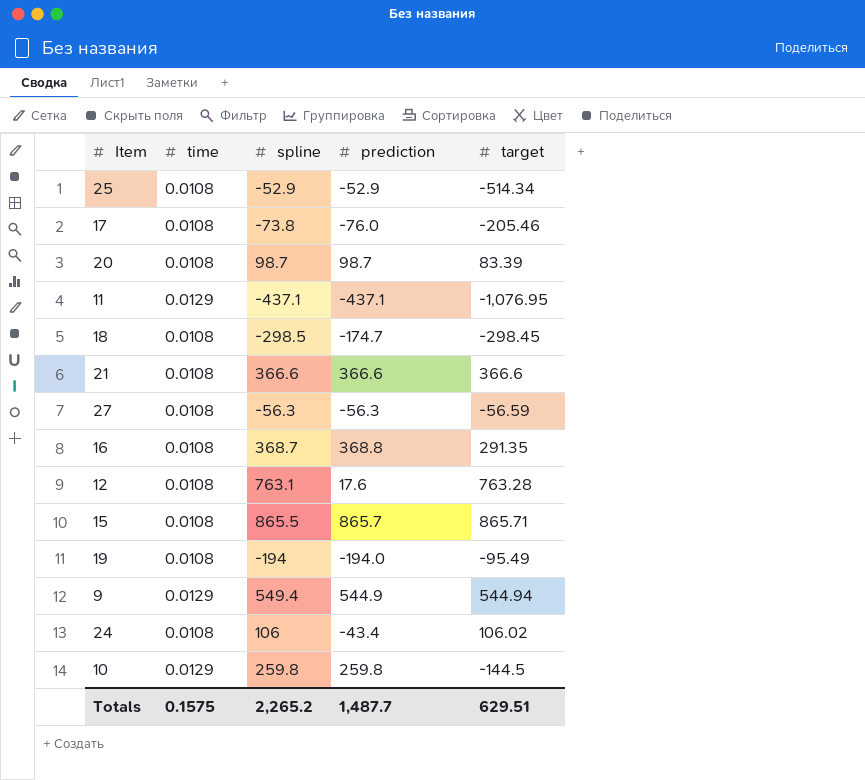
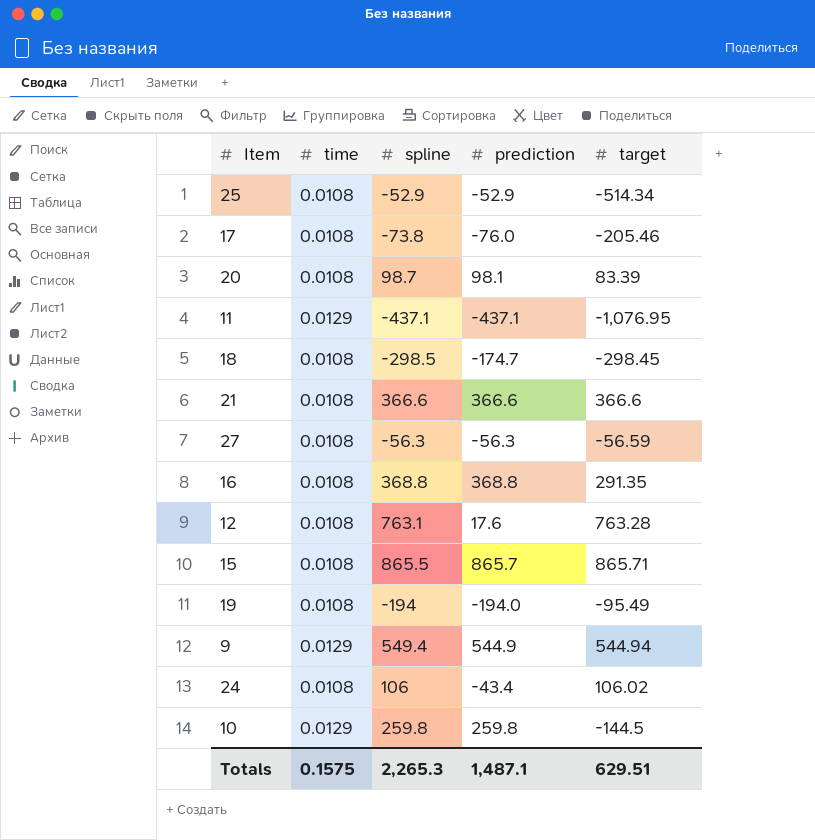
20 | prediction: 98.7 -> 98.1
16 | spline: 368.7 -> 368.8
Totals | spline: 2,265.2 -> 2,265.3
Totals | prediction: 1,487.7 -> 1,487.1

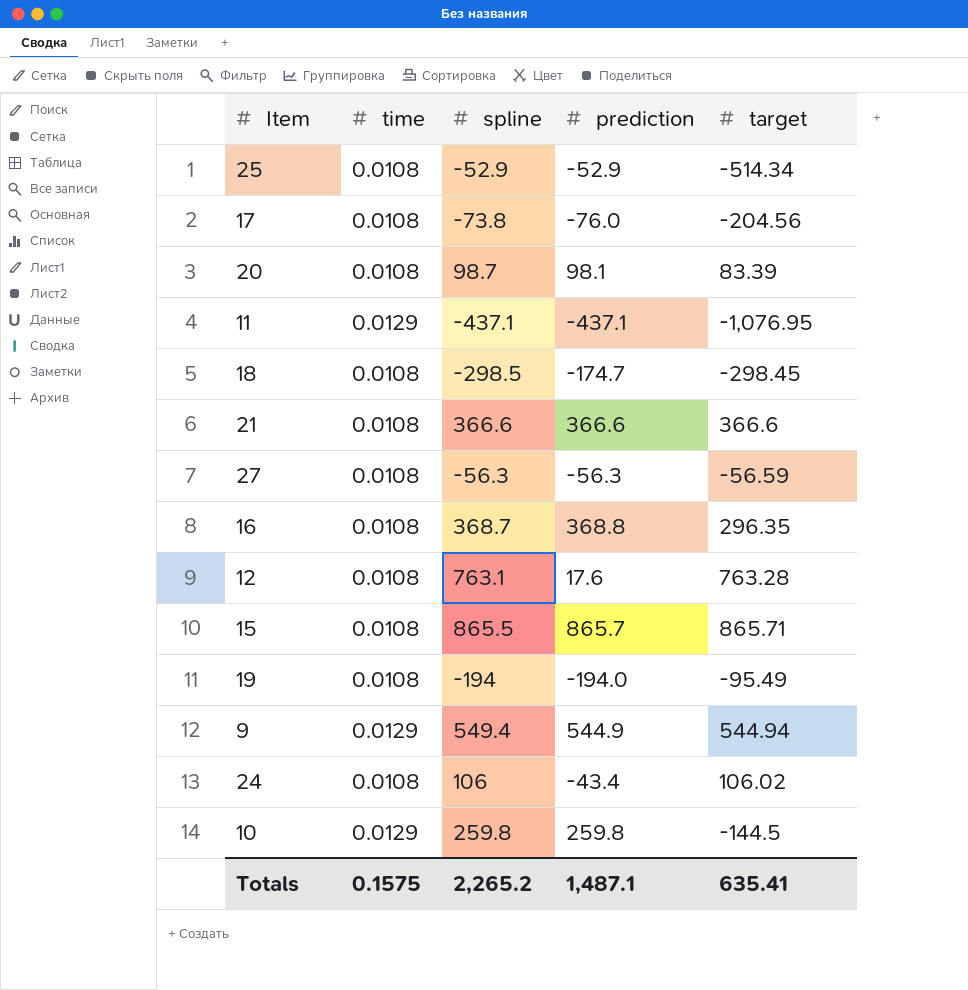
17 | target: -205.46 -> -204.56
16 | spline: 368.8 -> 368.7
16 | target: 291.35 -> 296.35
Totals | spline: 2,265.3 -> 2,265.2
Totals | target: 629.51 -> 635.41

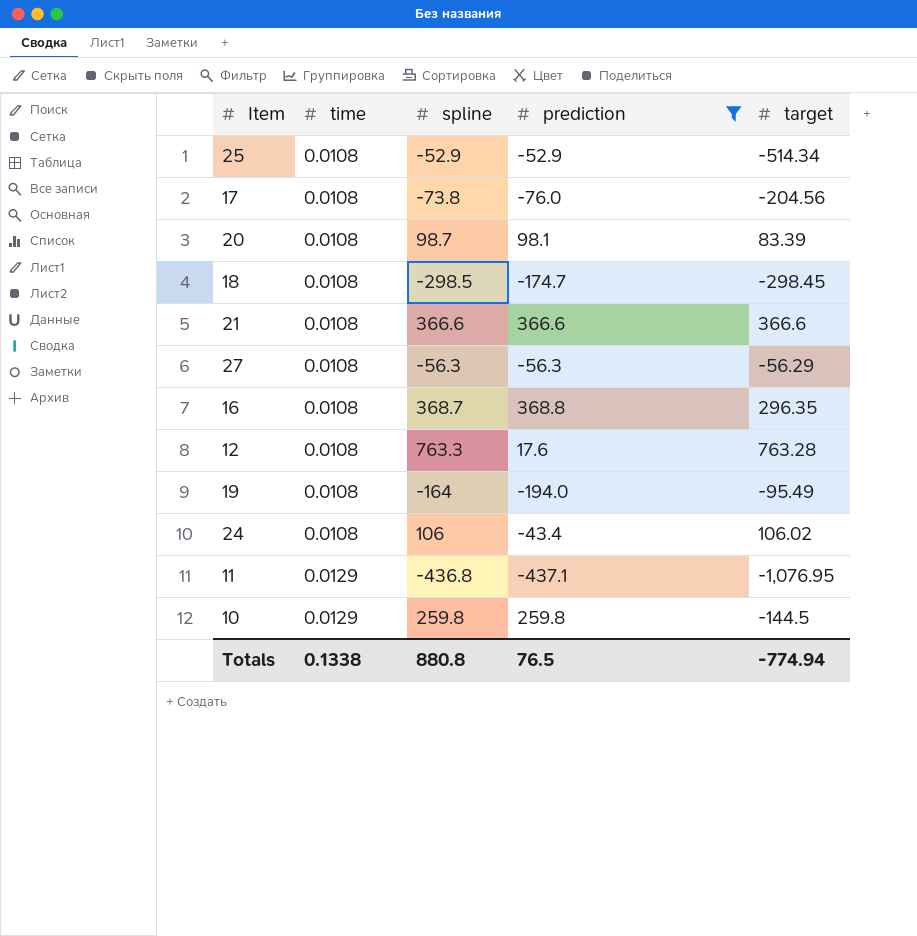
filter: none -> prediction <= 368.8
row order: none -> time ascending
27 | target: -56.59 -> -56.29
12 | spline: 763.1 -> 763.3
19 | spline: -194 -> -164
11 | spline: -437.1 -> -436.8
Totals | time: 0.1575 -> 0.1338
Totals | spline: 2,265.2 -> 880.8
Totals | prediction: 1,487.1 -> 76.5
Totals | target: 635.41 -> -774.94

